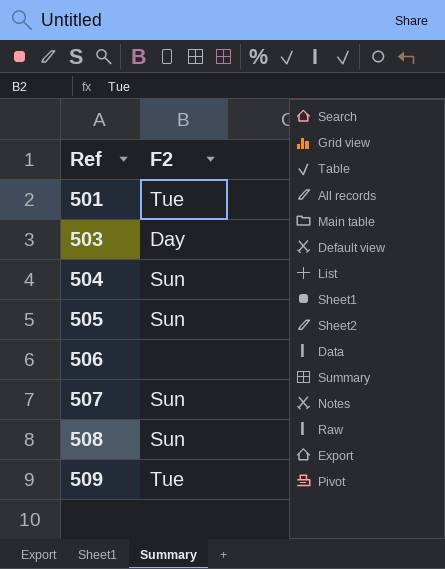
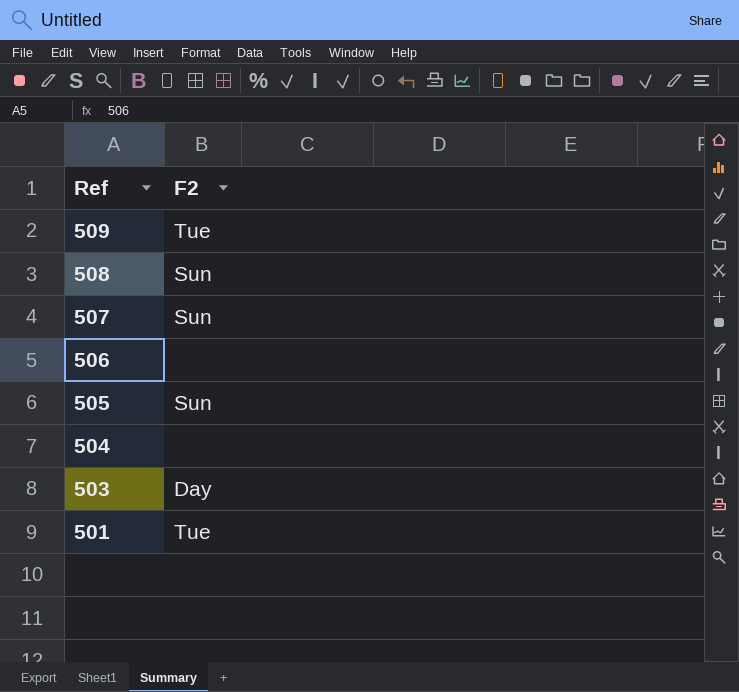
row order: Ref ascending -> Ref descending
504 | F2: Sun -> none

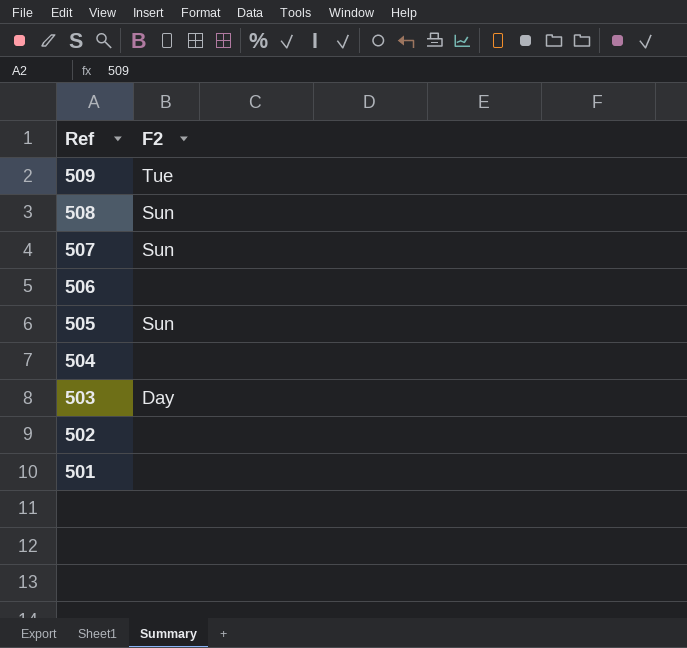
row 502: none -> none
501 | F2: Tue -> none

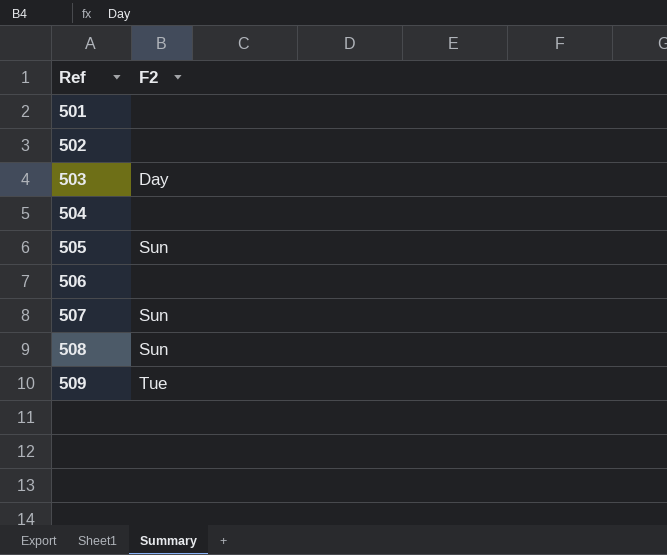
row order: Ref descending -> Ref ascending

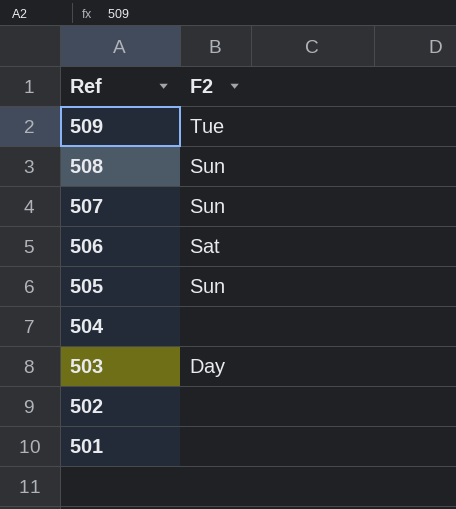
row order: Ref ascending -> Ref descending
506 | F2: none -> Sat

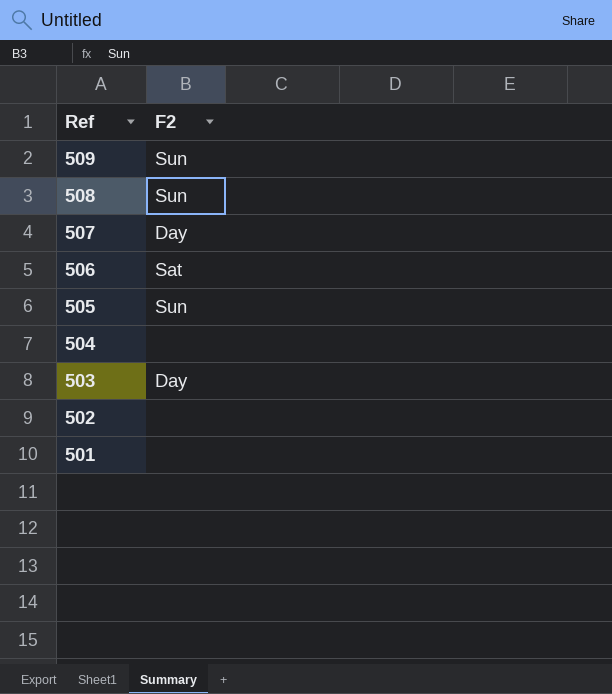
509 | F2: Tue -> Sun
507 | F2: Sun -> Day

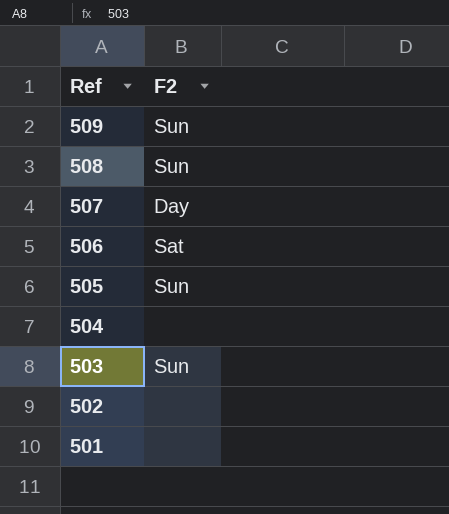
503 | F2: Day -> Sun

